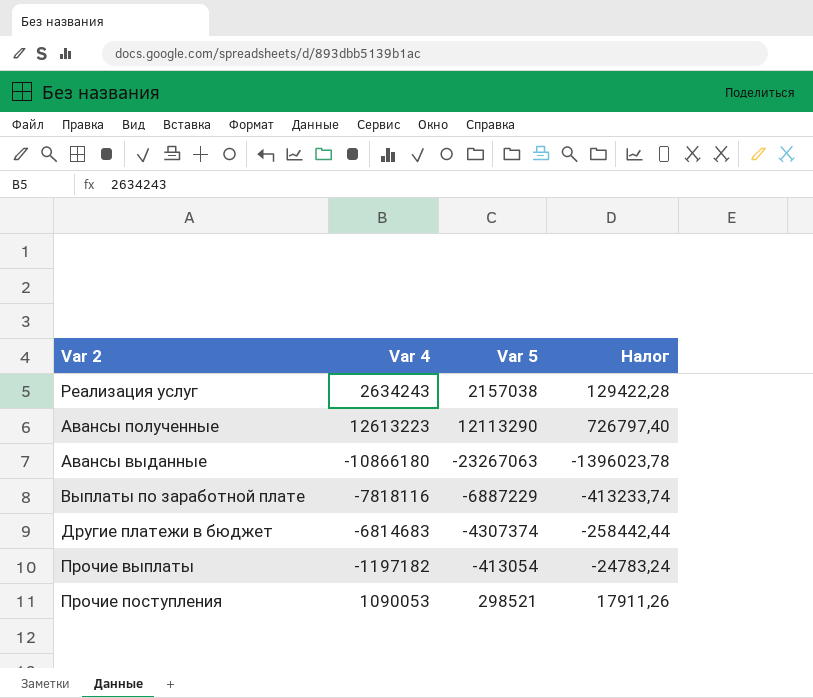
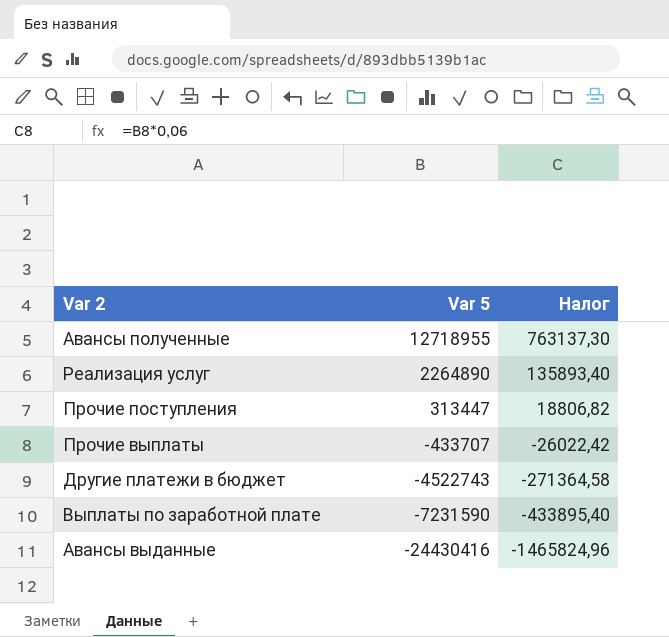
row order: none -> Var 5 descending
column Var 4 | position: 2 -> none
Авансы полученные | Var 5: 12113290 -> 12718955
Авансы полученные | Налог: 726797,40 -> 763137,30
Реализация услуг | Var 5: 2157038 -> 2264890
Реализация услуг | Налог: 129422,28 -> 135893,40
Прочие поступления | Var 5: 298521 -> 313447
Прочие поступления | Налог: 17911,26 -> 18806,82
Прочие выплаты | Var 5: -413054 -> -433707
Прочие выплаты | Налог: -24783,24 -> -26022,42
Другие платежи в бюджет | Var 5: -4307374 -> -4522743
Другие платежи в бюджет | Налог: -258442,44 -> -271364,58
Выплаты по заработной плате | Var 5: -6887229 -> -7231590
Выплаты по заработной плате | Налог: -413233,74 -> -433895,40
Авансы выданные | Var 5: -23267063 -> -24430416
Авансы выданные | Налог: -1396023,78 -> -1465824,96

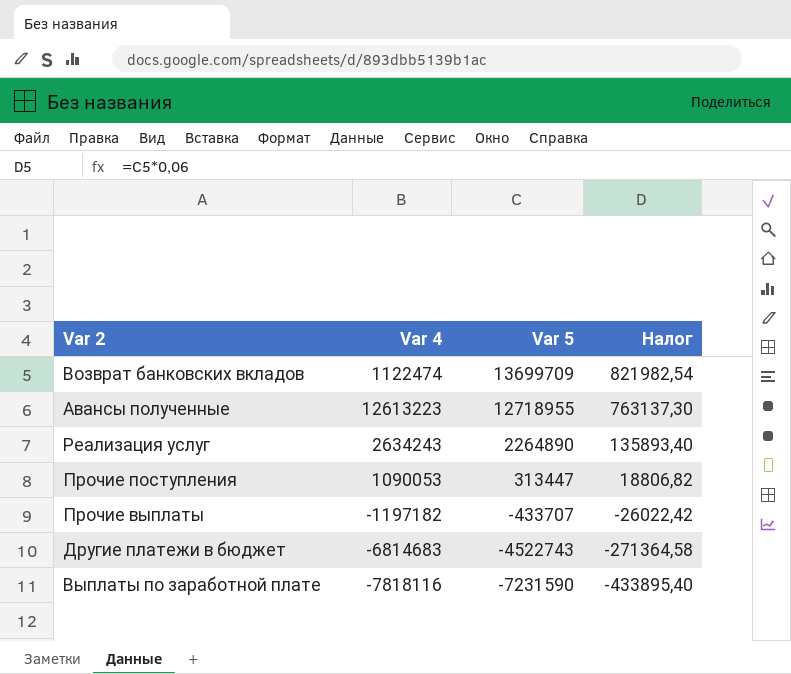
column Var 4 | position: none -> 2
row Авансы выданные: -24430416 | -1465824,96 -> none
row Возврат банковских вкладов: none -> 1122474 | 13699709 | 821982,54

